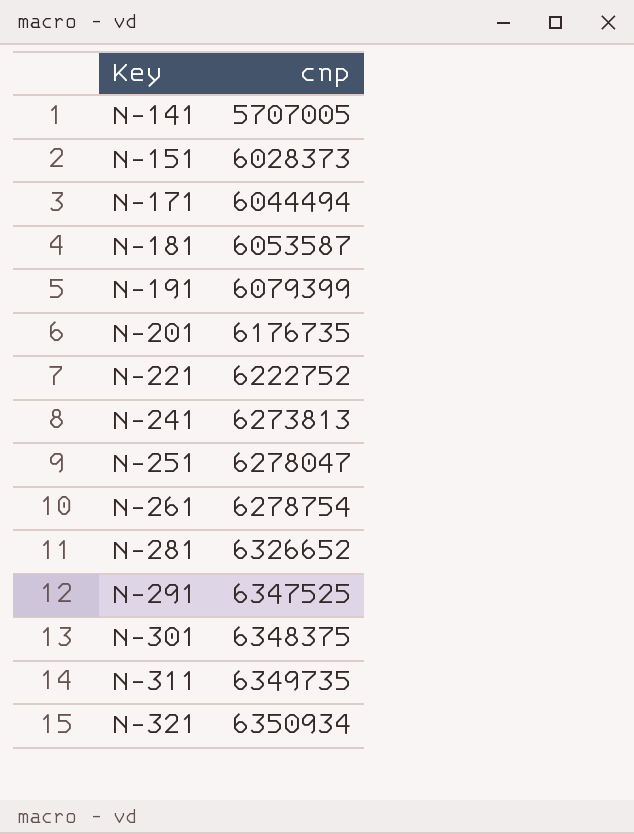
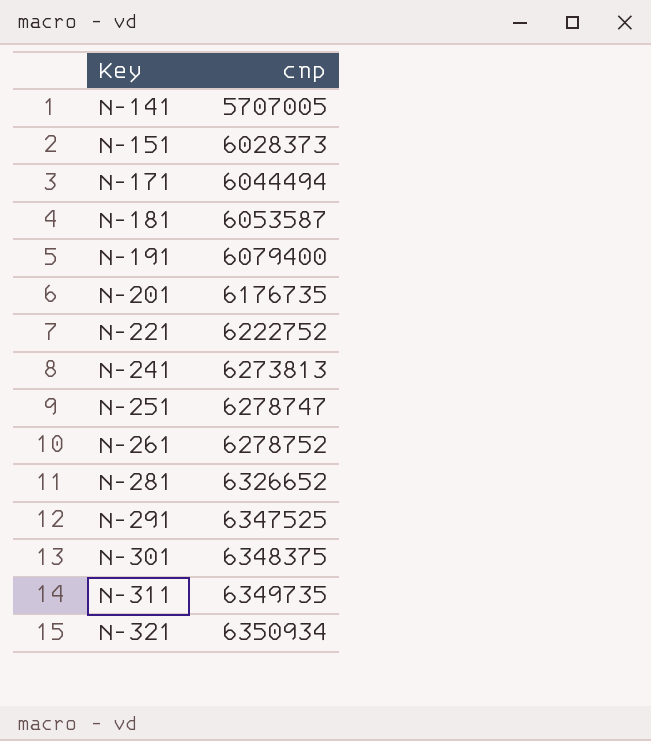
N-191 | cnp: 6079399 -> 6079400
N-251 | cnp: 6278047 -> 6278747
N-261 | cnp: 6278754 -> 6278752

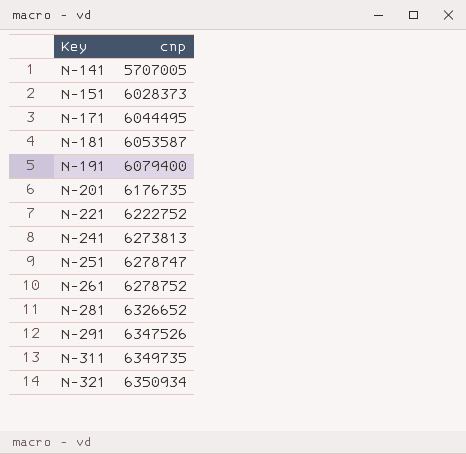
row N-301: 6348375 -> none
N-171 | cnp: 6044494 -> 6044495
N-291 | cnp: 6347525 -> 6347526

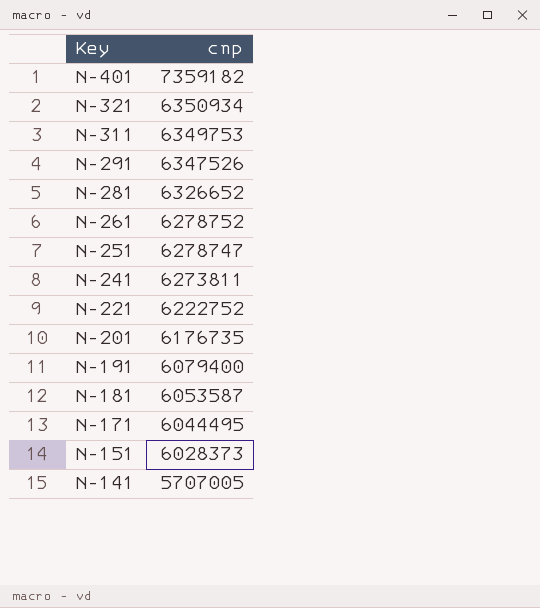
row order: Key ascending -> Key descending
row N-401: none -> 7359182
N-311 | cnp: 6349735 -> 6349753
N-241 | cnp: 6273813 -> 6273811

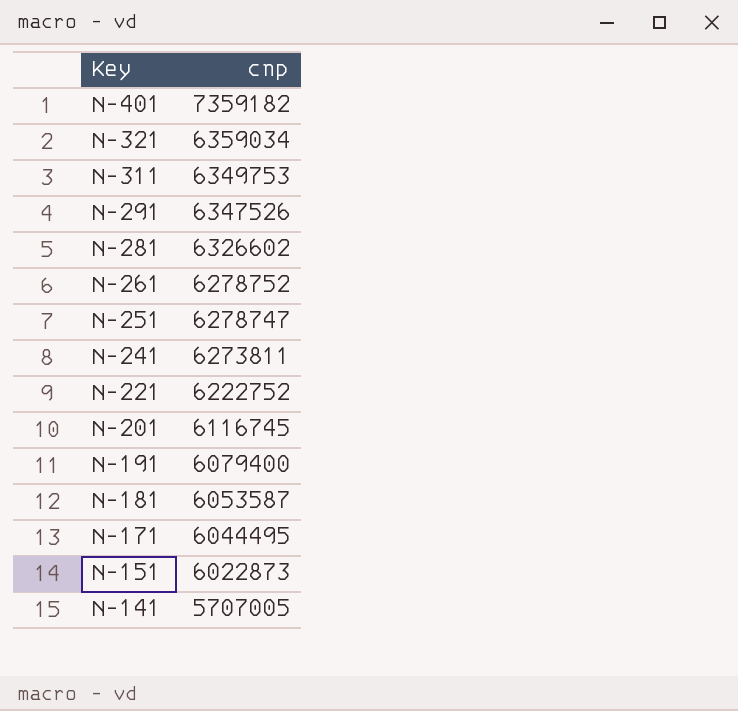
N-321 | cnp: 6350934 -> 6359034
N-281 | cnp: 6326652 -> 6326602
N-201 | cnp: 6176735 -> 6116745
N-151 | cnp: 6028373 -> 6022873

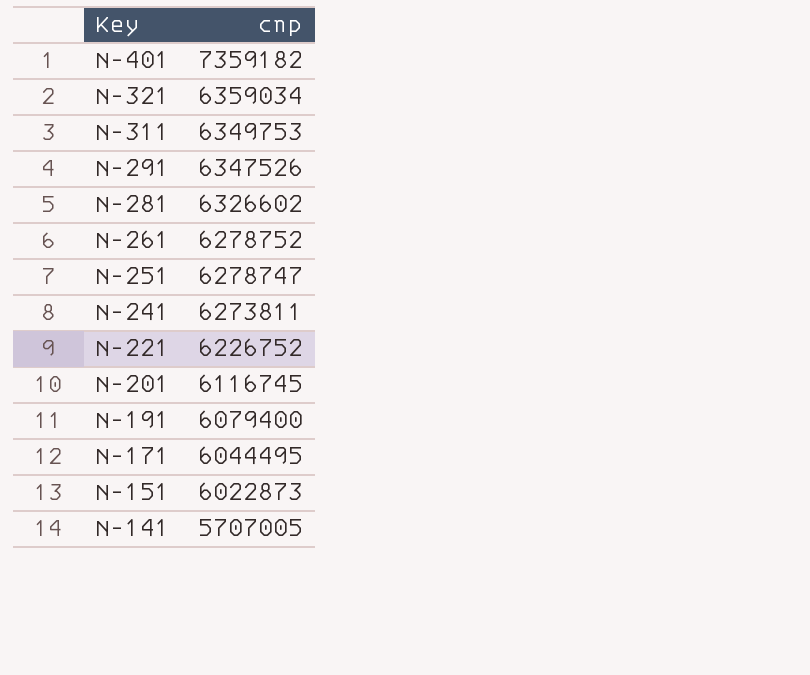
row N-181: 6053587 -> none
N-221 | cnp: 6222752 -> 6226752

